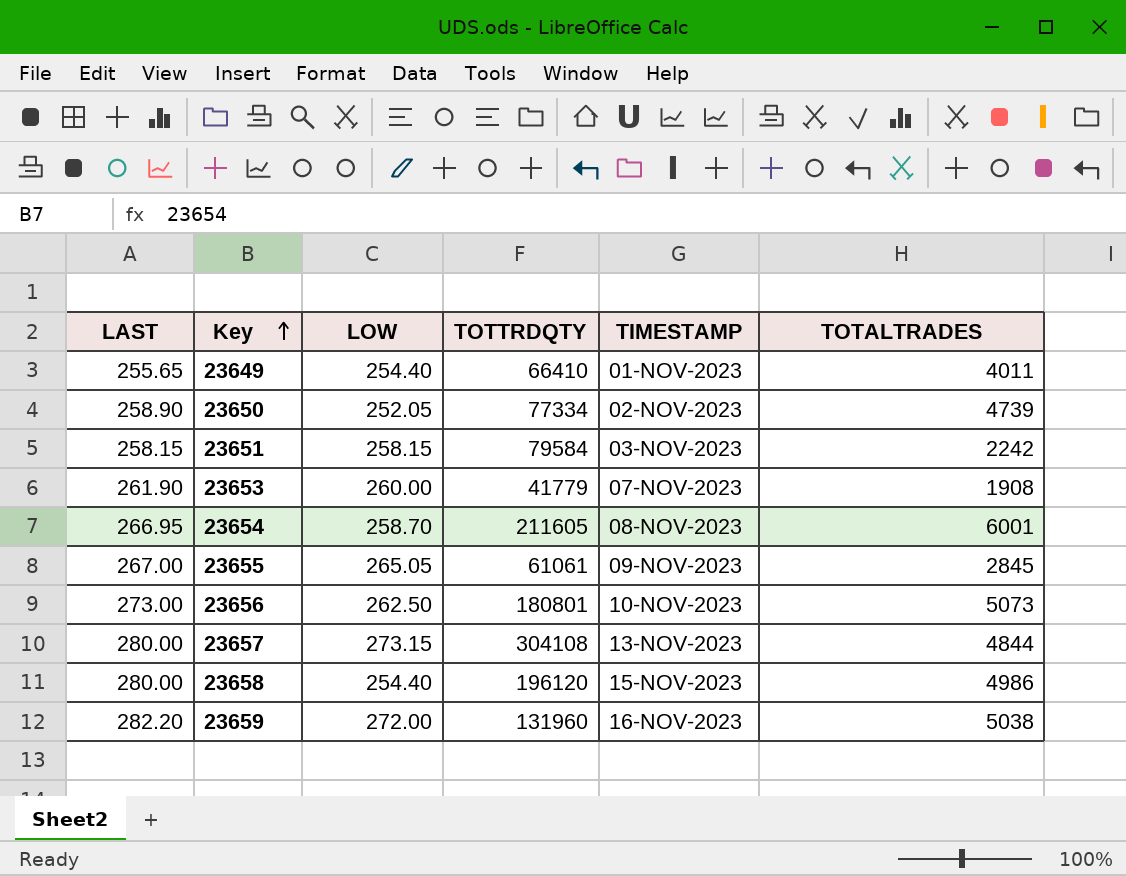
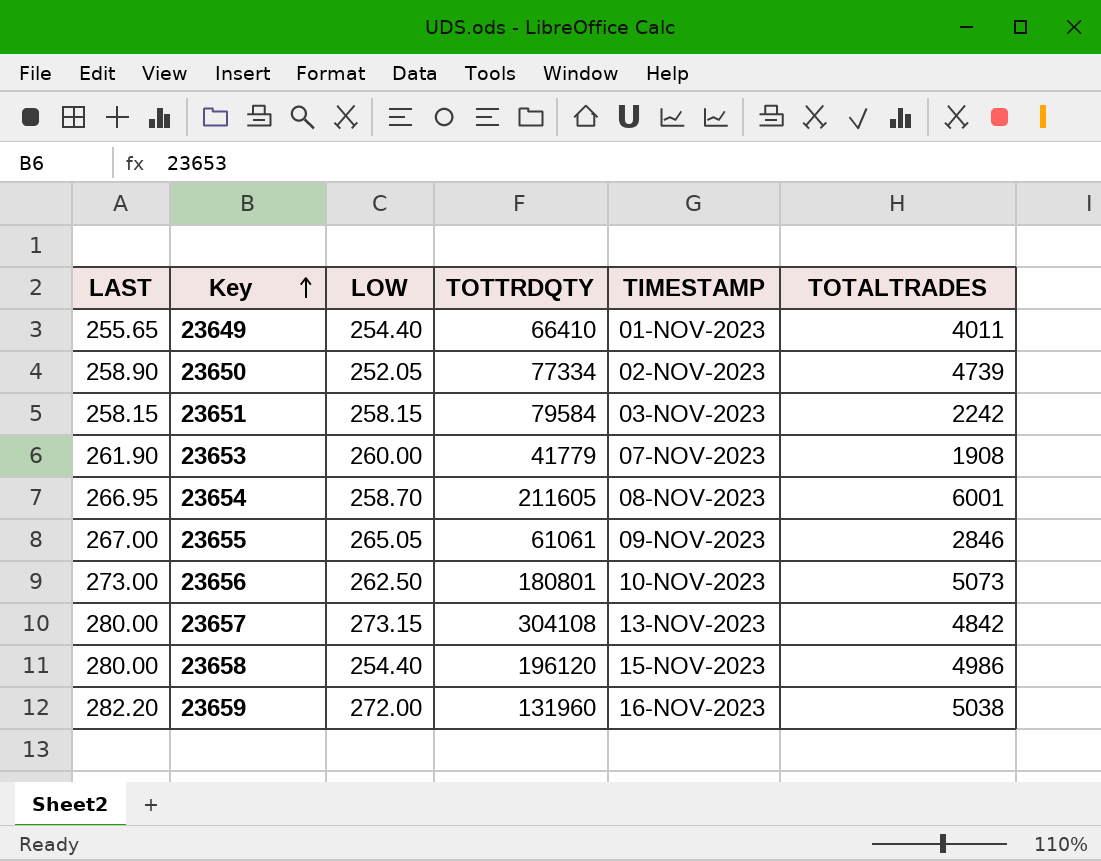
23655 | TOTALTRADES: 2845 -> 2846
23657 | TOTALTRADES: 4844 -> 4842

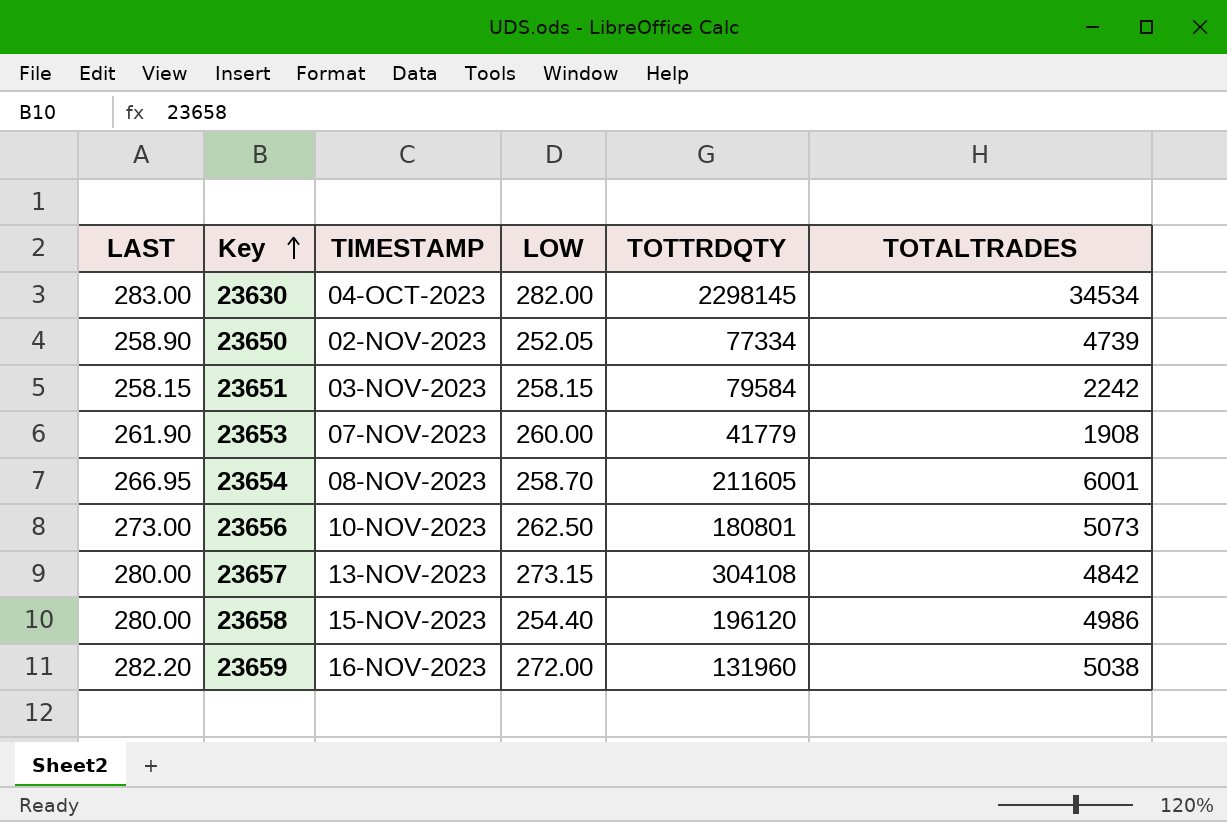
column TIMESTAMP | position: 5 -> 3
row 23649: 255.65 | 254.40 | 66410 | 01-NOV-2023 | 4011 -> none
row 23655: 267.00 | 265.05 | 61061 | 09-NOV-2023 | 2846 -> none
row 23630: none -> 283.00 | 04-OCT-2023 | 282.00 | 2298145 | 34534

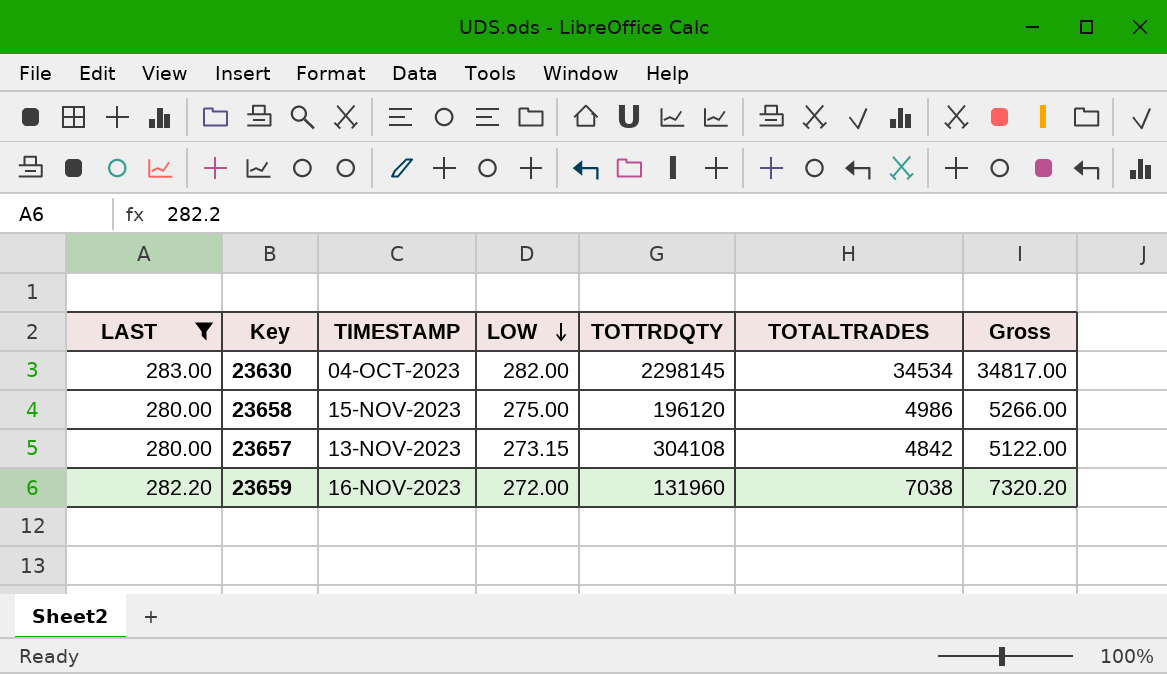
filter: none -> LAST >= 280.00
row order: Key ascending -> LOW descending
column Gross | formula: none -> [LAST] + [TOTALTRADES]
23658 | LOW: 254.40 -> 275.00
23659 | TOTALTRADES: 5038 -> 7038

